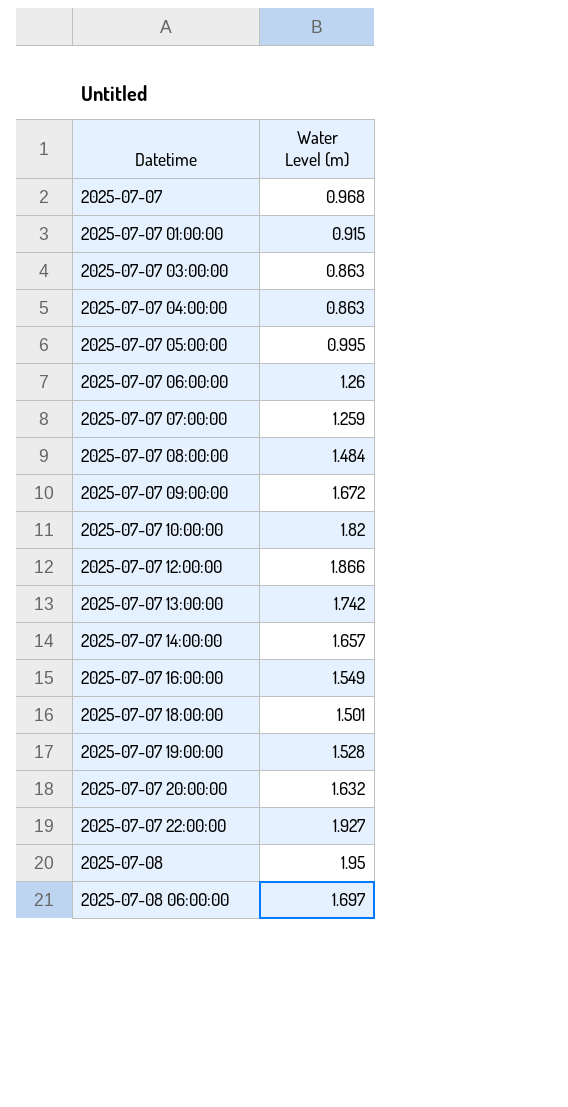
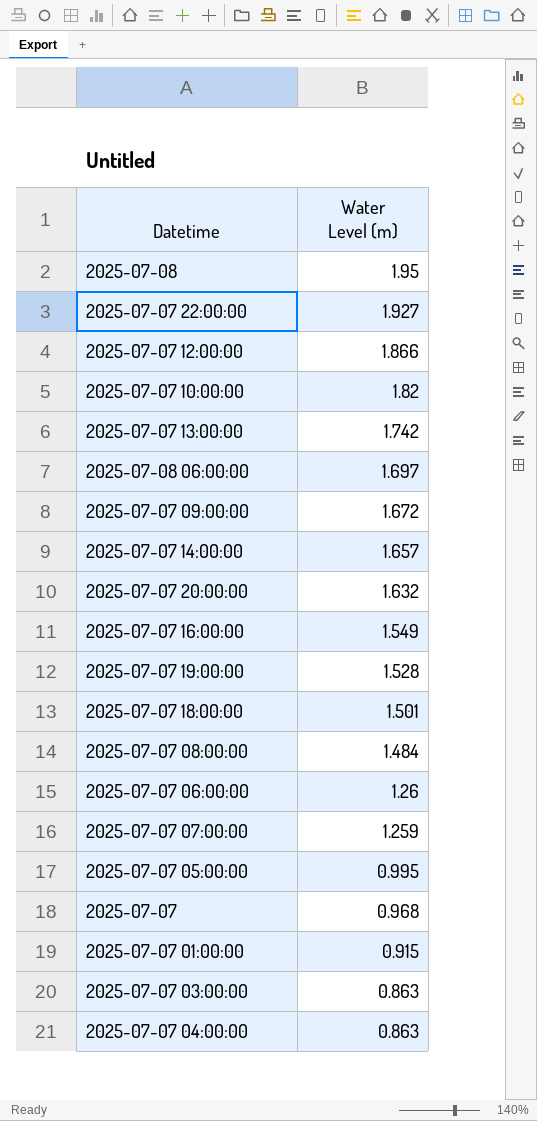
row order: Datetime ascending -> Water Level (m) descending

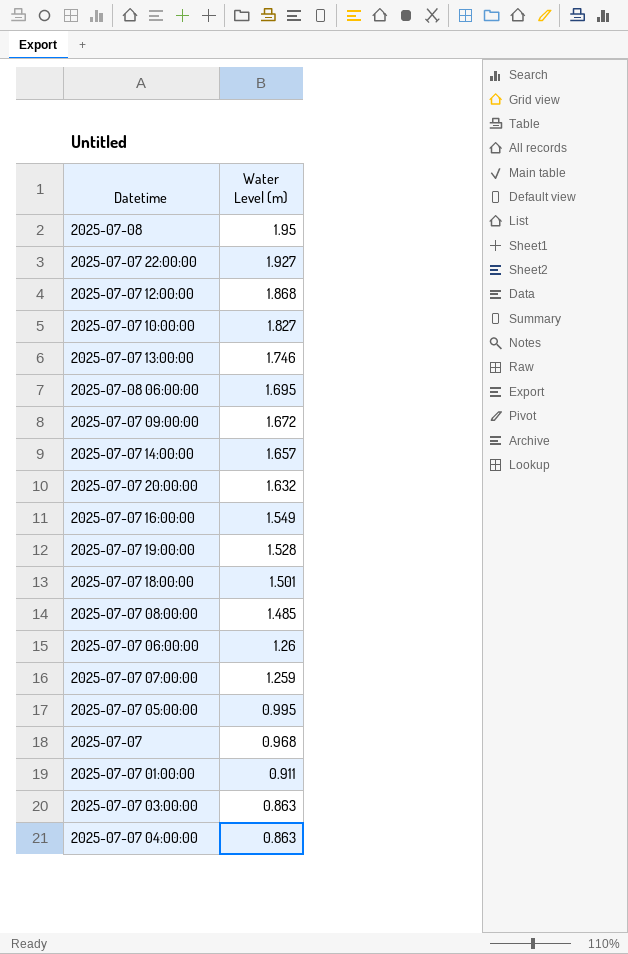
2025-07-07 12:00:00 | Water Level (m): 1.866 -> 1.868
2025-07-07 10:00:00 | Water Level (m): 1.82 -> 1.827
2025-07-07 13:00:00 | Water Level (m): 1.742 -> 1.746
2025-07-08 06:00:00 | Water Level (m): 1.697 -> 1.695
2025-07-07 08:00:00 | Water Level (m): 1.484 -> 1.485
2025-07-07 01:00:00 | Water Level (m): 0.915 -> 0.911

